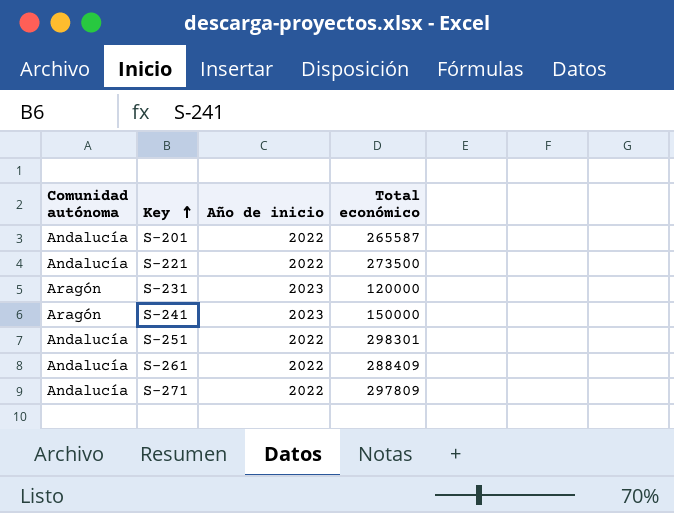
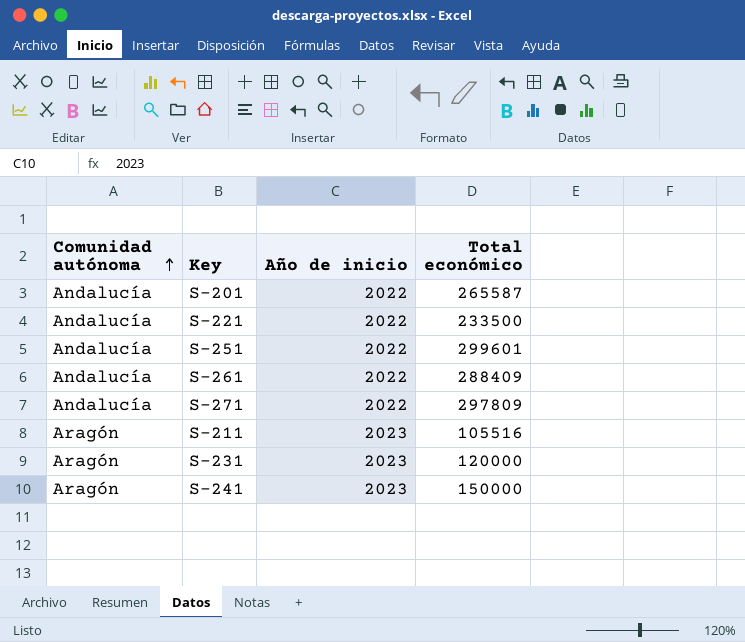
row order: Key ascending -> Comunidad autónoma ascending
S-221 | Total económico: 273500 -> 233500
S-251 | Total económico: 298301 -> 299601
row S-211: none -> Aragón | 2023 | 105516

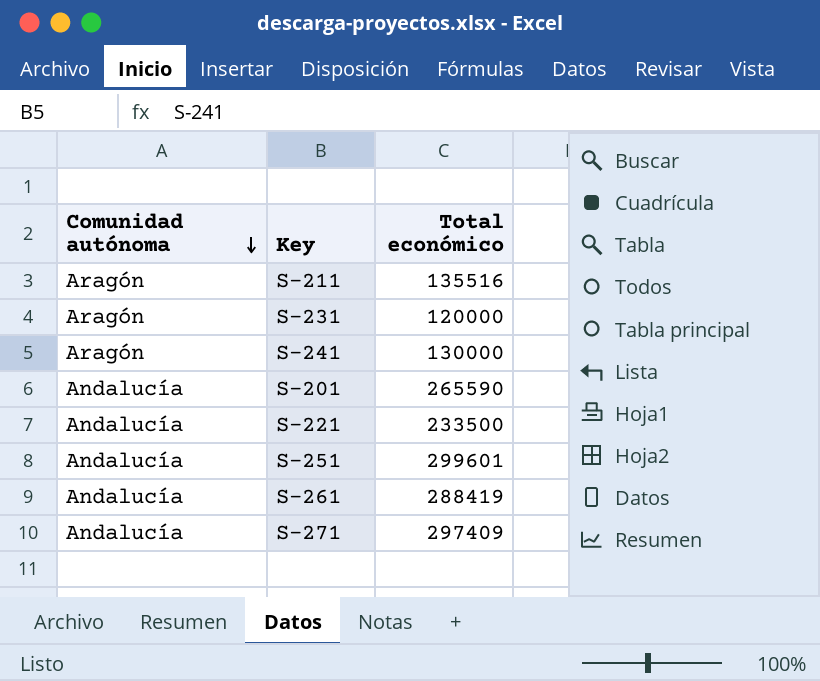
row order: Comunidad autónoma ascending -> Comunidad autónoma descending
column Año de inicio | position: 3 -> none
S-211 | Total económico: 105516 -> 135516
S-241 | Total económico: 150000 -> 130000
S-201 | Total económico: 265587 -> 265590
S-261 | Total económico: 288409 -> 288419
S-271 | Total económico: 297809 -> 297409

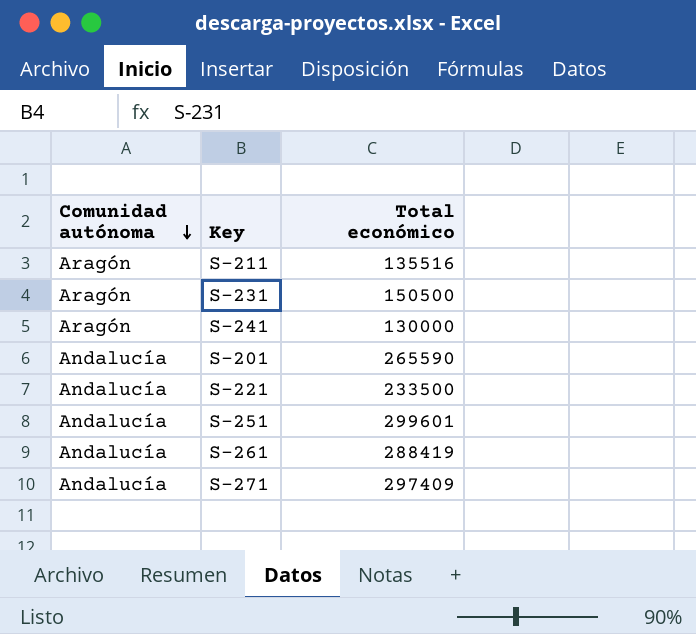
S-231 | Total económico: 120000 -> 150500

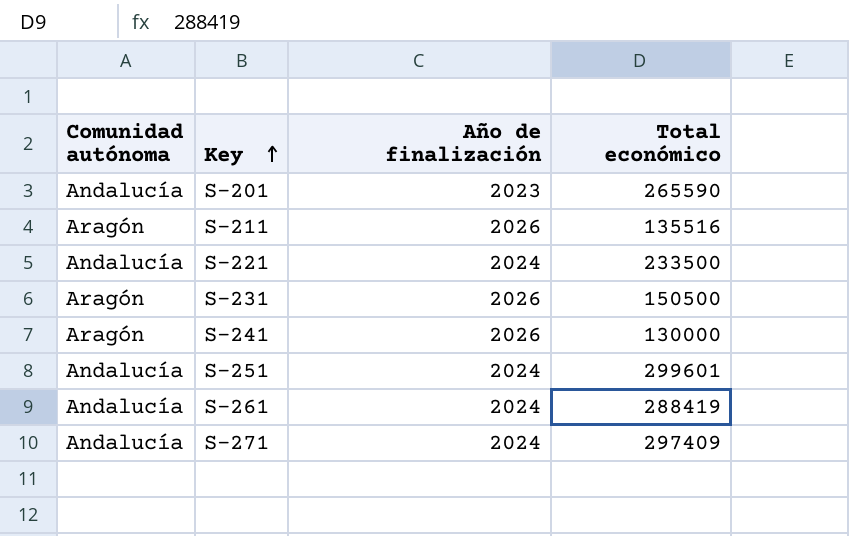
row order: Comunidad autónoma descending -> Key ascending
column Año de finalización | position: none -> 3

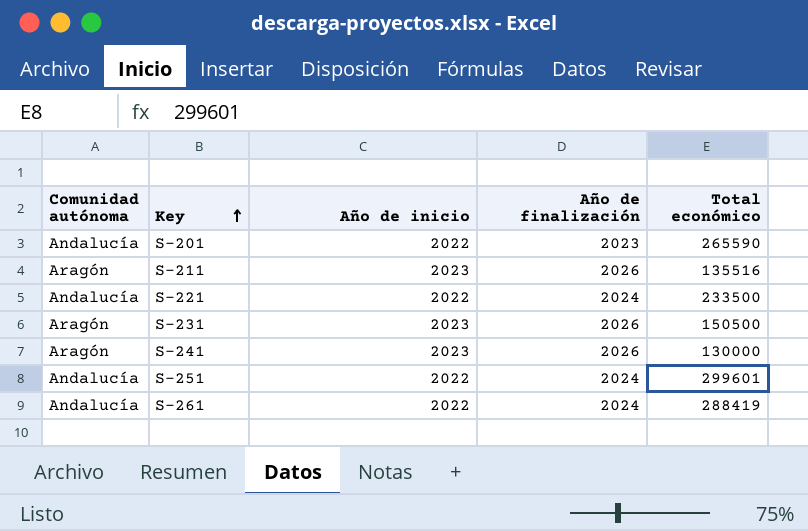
column Año de inicio | position: none -> 3
row S-271: Andalucía | 2024 | 297409 -> none

